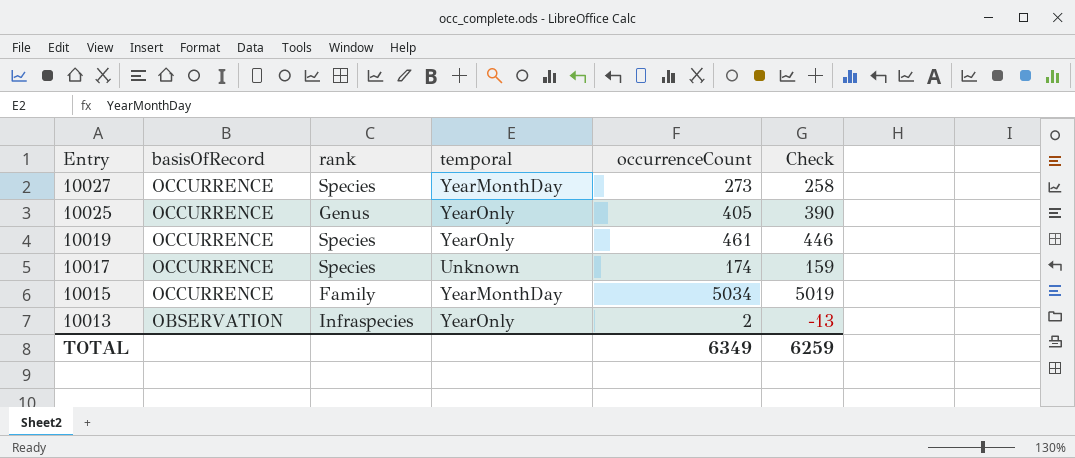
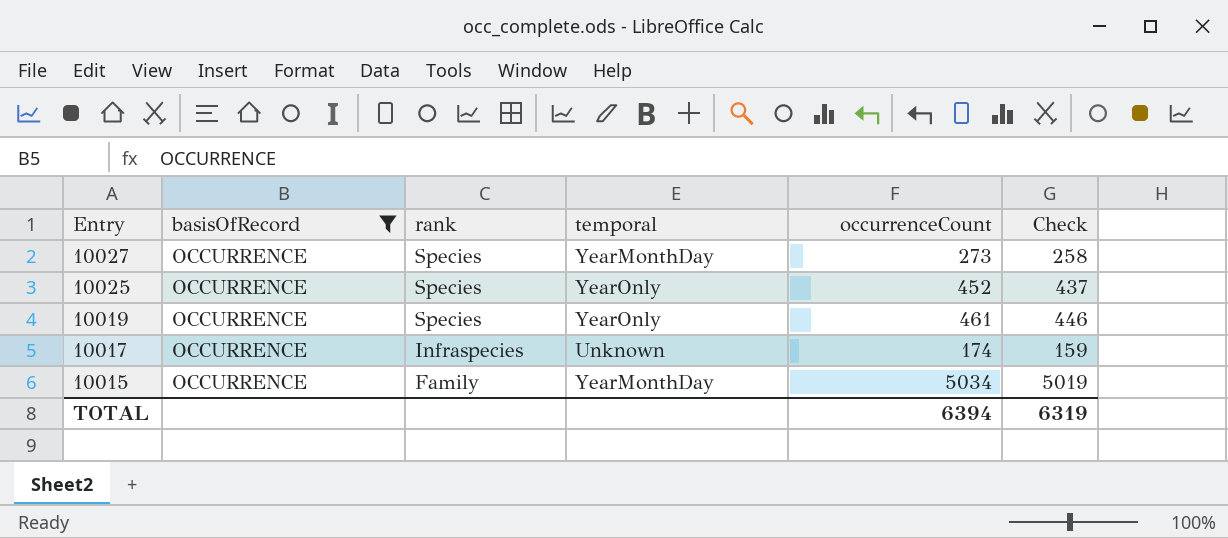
filter: none -> basisOfRecord = OCCURRENCE
10025 | rank: Genus -> Species
10025 | occurrenceCount: 405 -> 452
10025 | Check: 390 -> 437
10017 | rank: Species -> Infraspecies
TOTAL | occurrenceCount: 6349 -> 6394
TOTAL | Check: 6259 -> 6319

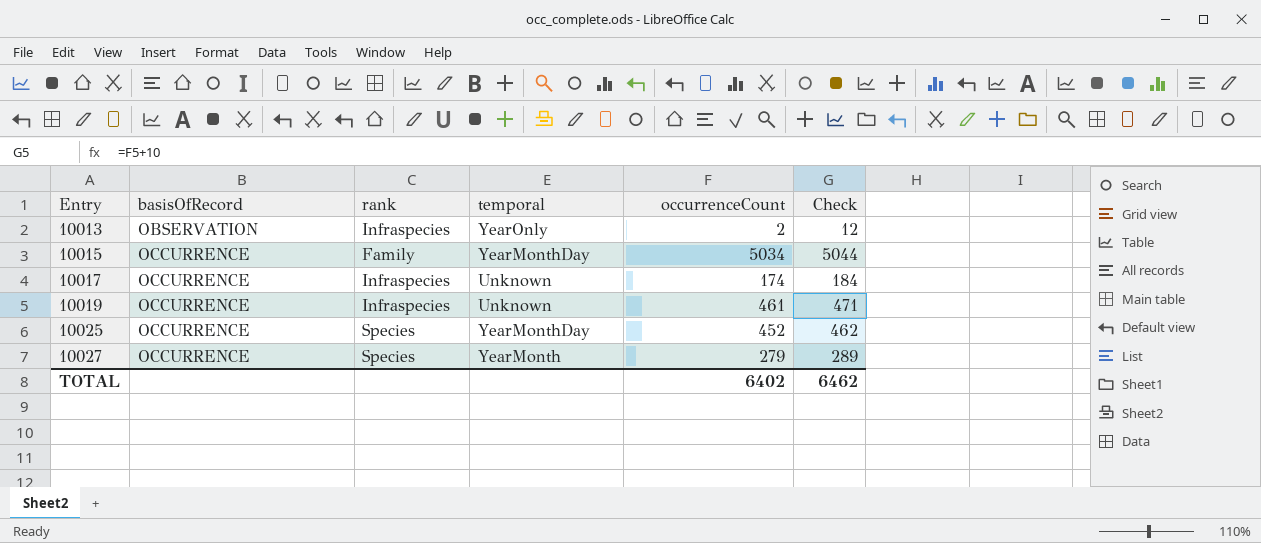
filter: basisOfRecord = OCCURRENCE -> none
row order: Entry descending -> Entry ascending
column Check | formula: [occurrenceCount] - 15 -> [occurrenceCount] + 10
10019 | rank: Species -> Infraspecies
10019 | temporal: YearOnly -> Unknown
10025 | temporal: YearOnly -> YearMonthDay
10027 | temporal: YearMonthDay -> YearMonth
10027 | occurrenceCount: 273 -> 279
TOTAL | occurrenceCount: 6394 -> 6402
TOTAL | Check: 6319 -> 6462

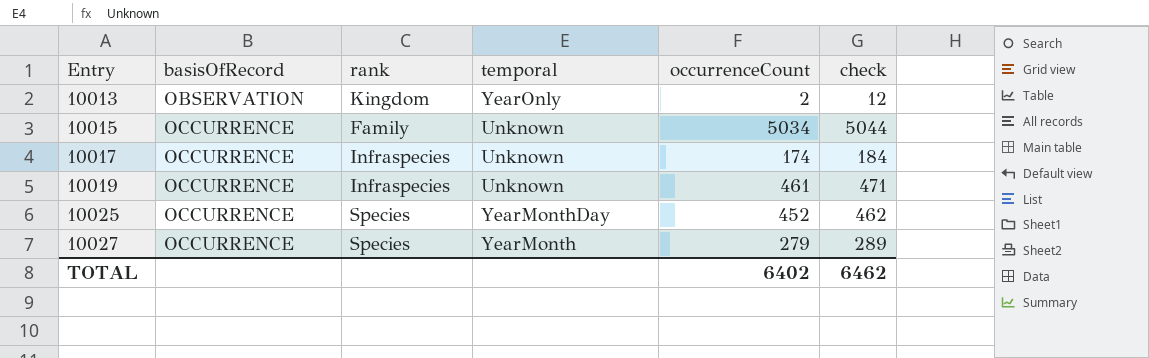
column name: Check -> check
10013 | rank: Infraspecies -> Kingdom
10015 | temporal: YearMonthDay -> Unknown

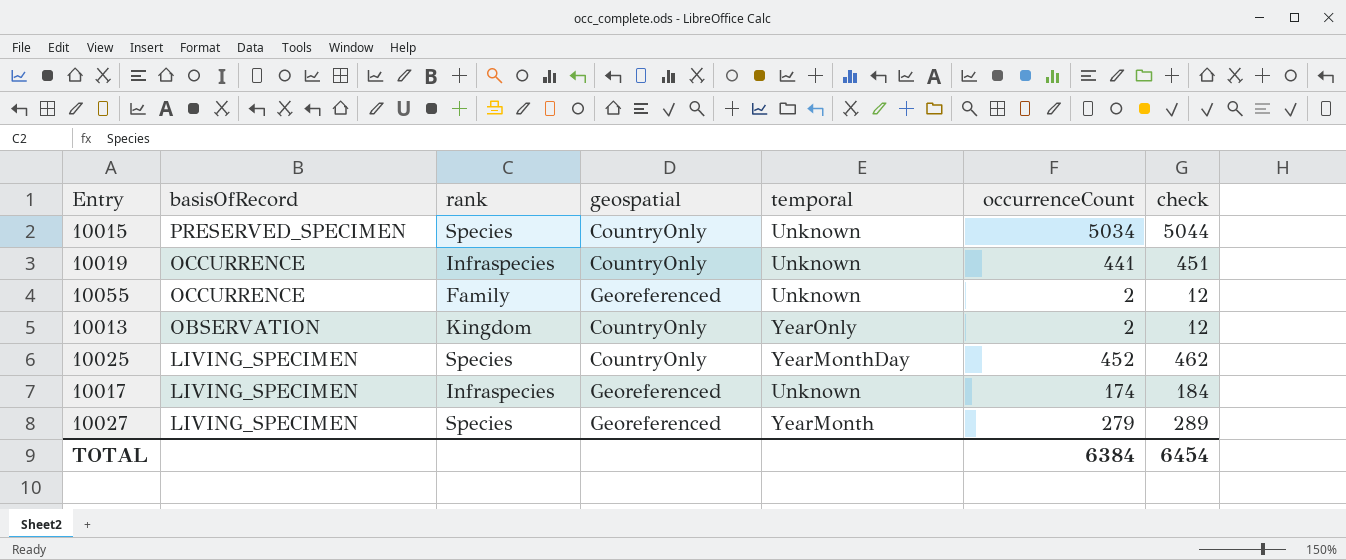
row order: Entry ascending -> basisOfRecord descending
column geospatial | position: none -> 4
10015 | basisOfRecord: OCCURRENCE -> PRESERVED_SPECIMEN
10015 | rank: Family -> Species
10019 | occurrenceCount: 461 -> 441
10019 | check: 471 -> 451
row 10055: none -> OCCURRENCE | Family | Georeferenced | Unknown | 2 | 12
10025 | basisOfRecord: OCCURRENCE -> LIVING_SPECIMEN
10017 | basisOfRecord: OCCURRENCE -> LIVING_SPECIMEN
10027 | basisOfRecord: OCCURRENCE -> LIVING_SPECIMEN
TOTAL | occurrenceCount: 6402 -> 6384
TOTAL | check: 6462 -> 6454

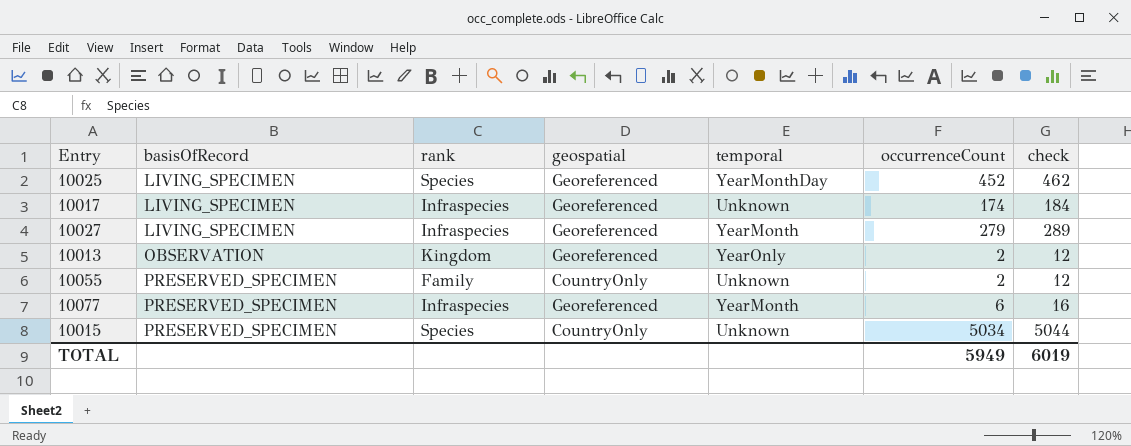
row order: basisOfRecord descending -> basisOfRecord ascending
row 10019: OCCURRENCE | Infraspecies | CountryOnly | Unknown | 441 | 451 -> none
10025 | geospatial: CountryOnly -> Georeferenced
10027 | rank: Species -> Infraspecies
10013 | geospatial: CountryOnly -> Georeferenced
10055 | basisOfRecord: OCCURRENCE -> PRESERVED_SPECIMEN
10055 | geospatial: Georeferenced -> CountryOnly
row 10077: none -> PRESERVED_SPECIMEN | Infraspecies | Georeferenced | YearMonth | 6 | 16
TOTAL | occurrenceCount: 6384 -> 5949
TOTAL | check: 6454 -> 6019

